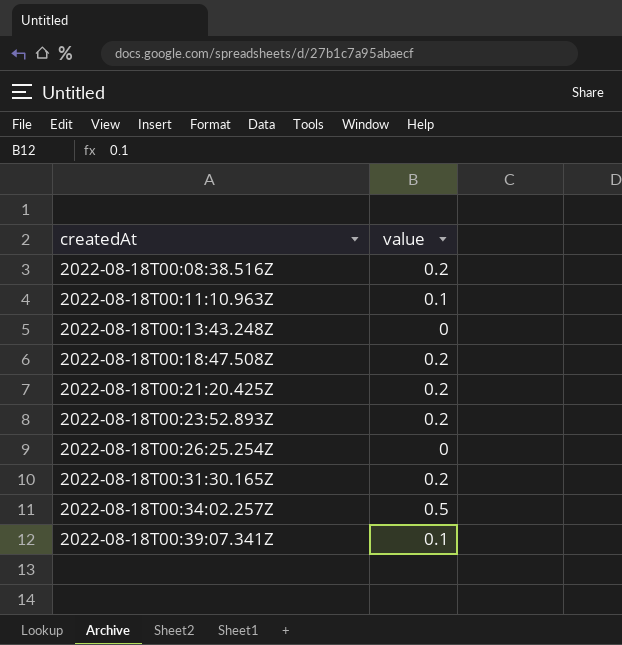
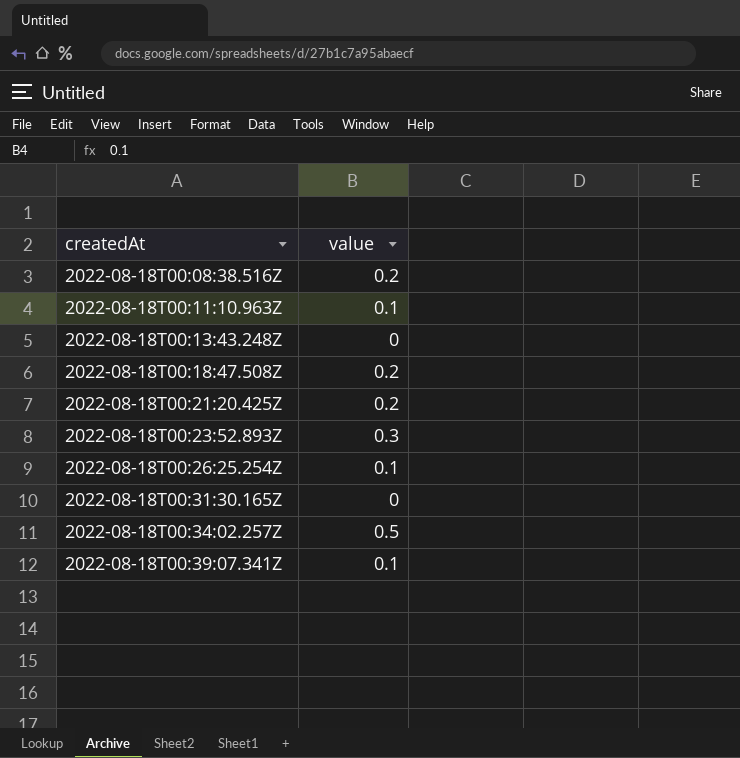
2022-08-18T00:23:52.893Z | value: 0.2 -> 0.3
2022-08-18T00:26:25.254Z | value: 0 -> 0.1
2022-08-18T00:31:30.165Z | value: 0.2 -> 0

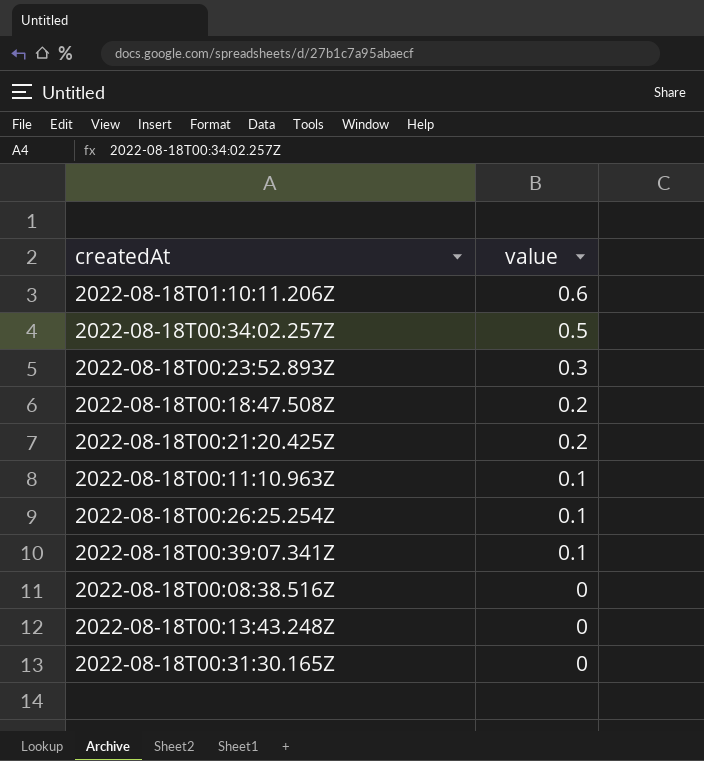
row order: createdAt ascending -> value descending
row 2022-08-18T01:10:11.206Z: none -> 0.6
2022-08-18T00:08:38.516Z | value: 0.2 -> 0

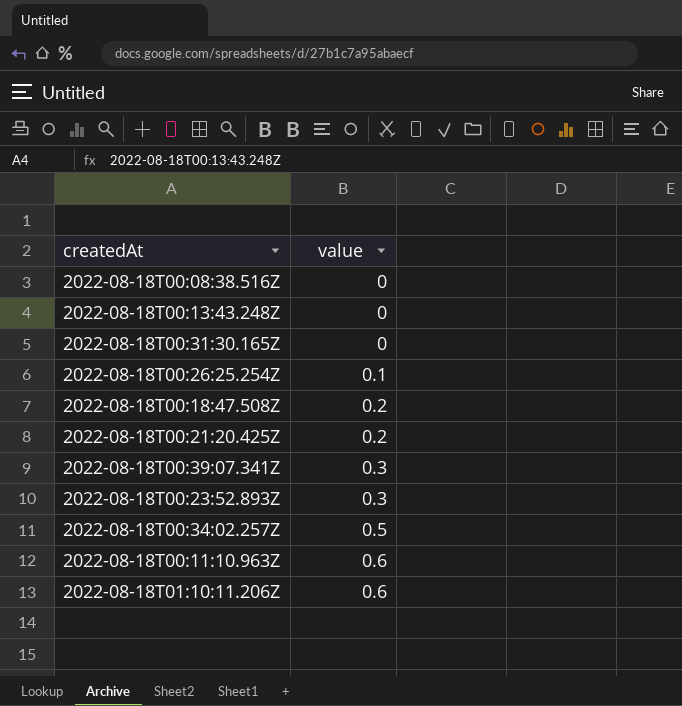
row order: value descending -> value ascending
2022-08-18T00:39:07.341Z | value: 0.1 -> 0.3
2022-08-18T00:11:10.963Z | value: 0.1 -> 0.6

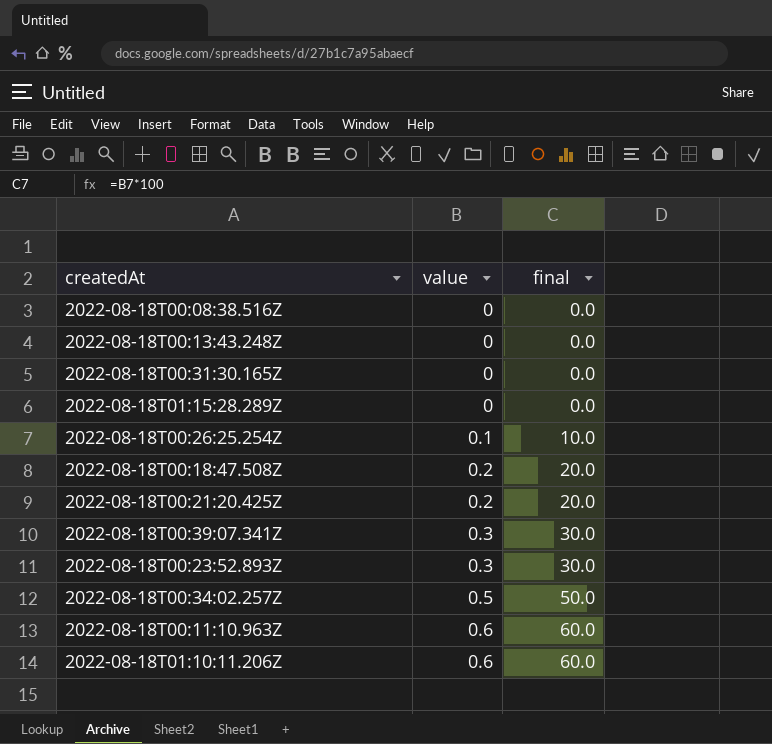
column final | formula: none -> [value] * 100
row 2022-08-18T01:15:28.289Z: none -> 0 | 0.0

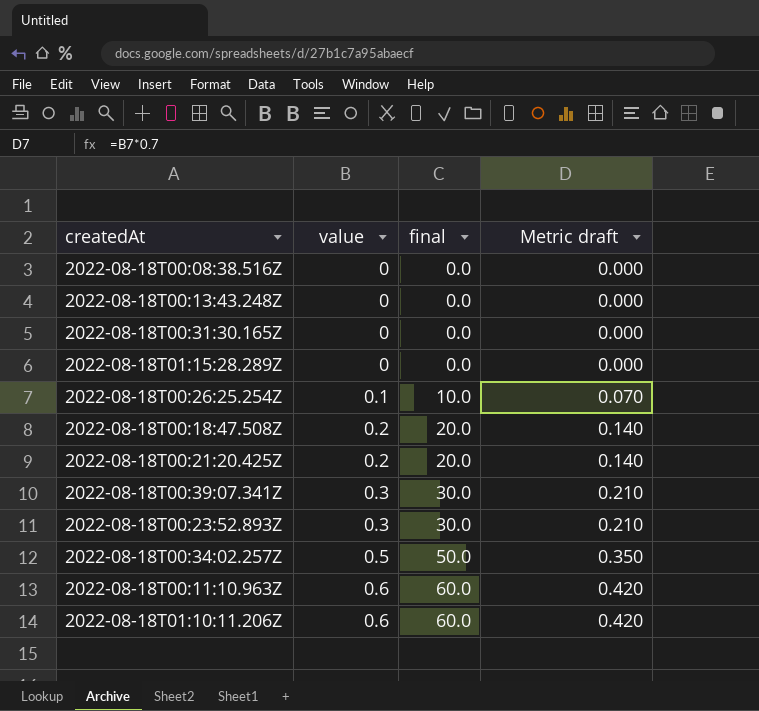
column Metric draft | formula: none -> [value] * 0.7

